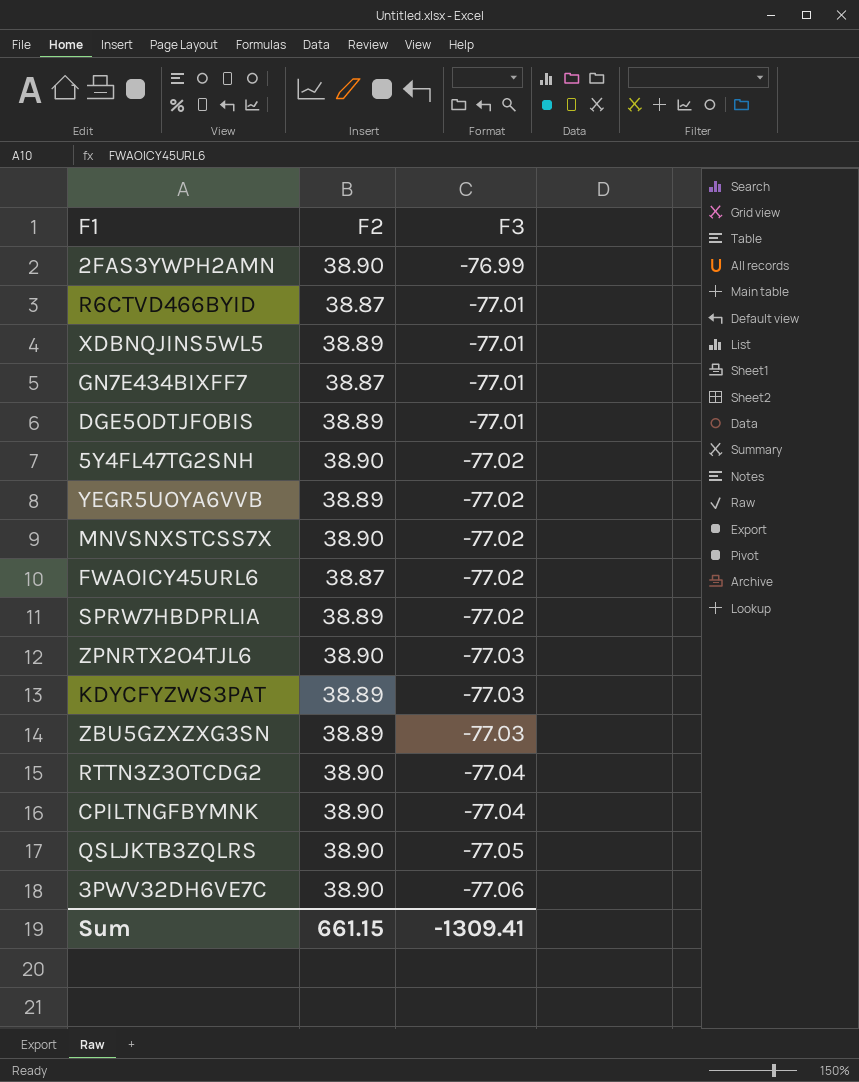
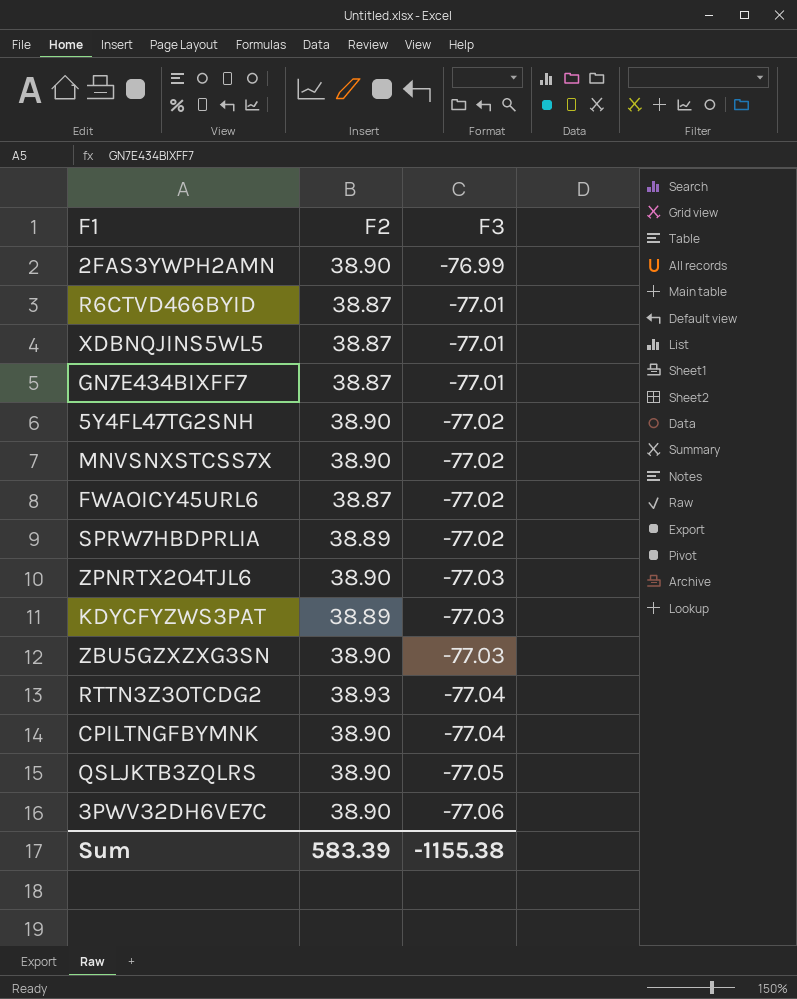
row DGE5ODTJFOBIS: 38.89 | -77.01 -> none
row YEGR5UOYA6VVB: 38.89 | -77.02 -> none
XDBNQJINS5WL5 | F2: 38.89 -> 38.87
ZBU5GZXZXG3SN | F2: 38.89 -> 38.90
RTTN3Z3OTCDG2 | F2: 38.90 -> 38.93
Sum | F2: 661.15 -> 583.39
Sum | F3: -1309.41 -> -1155.38

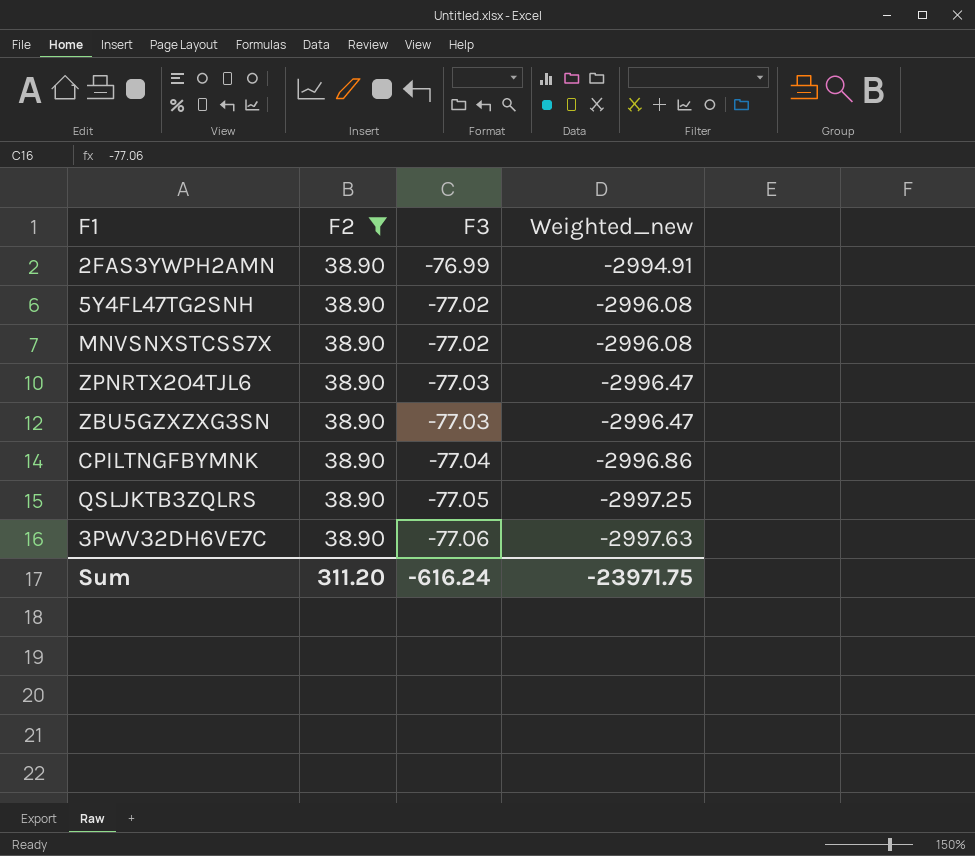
filter: none -> F2 = 38.90
column Weighted_new | formula: none -> [F2] * [F3]
Sum | F2: 583.39 -> 311.20
Sum | F3: -1155.38 -> -616.24

